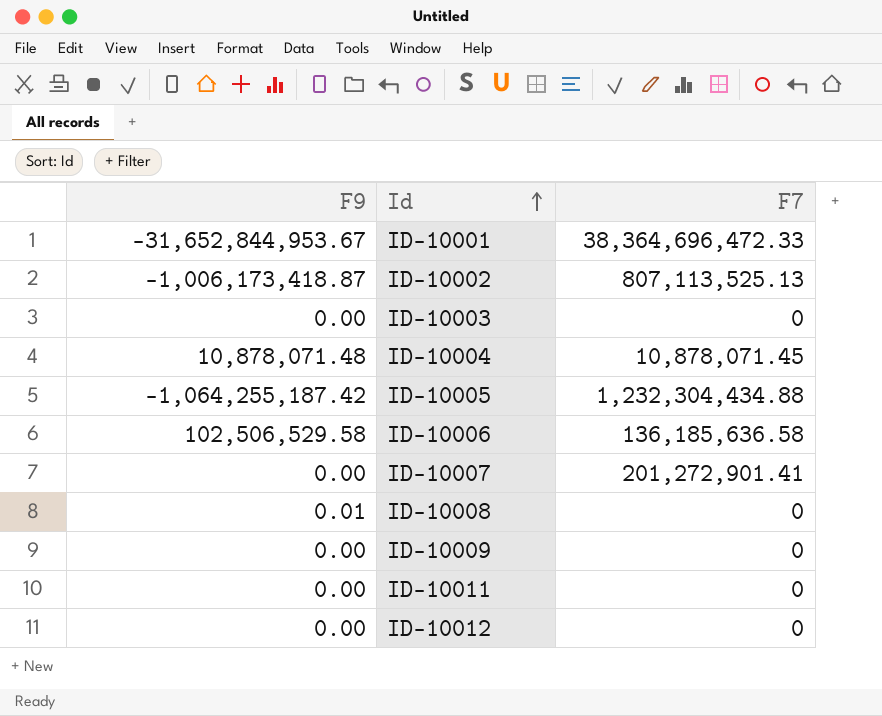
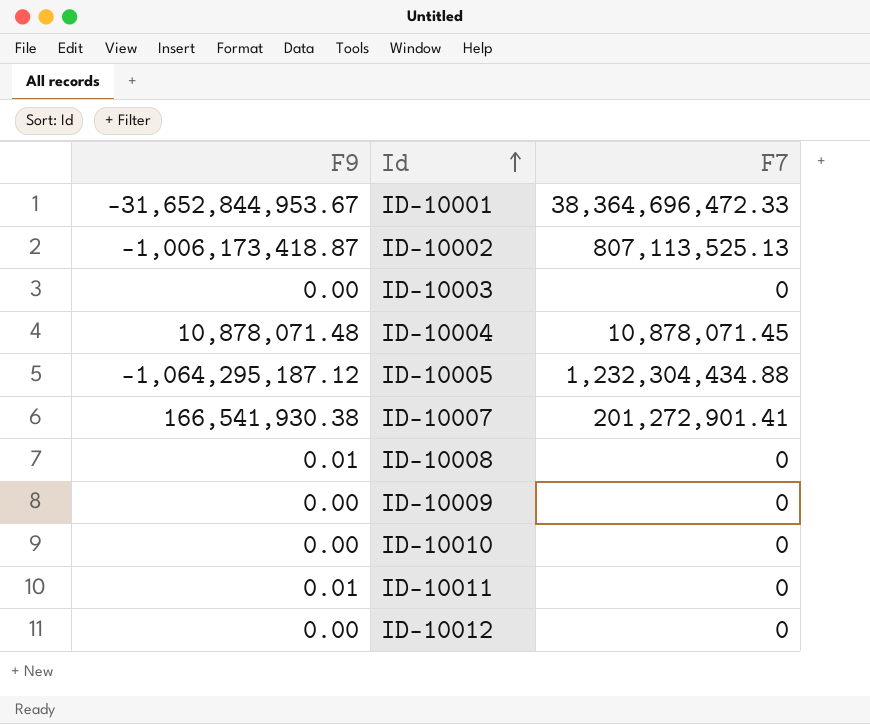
row ID-10006: 102,506,529.58 | 136,185,636.58 -> none
ID-10005 | F9: -1,064,255,187.42 -> -1,064,295,187.12
ID-10007 | F9: 0.00 -> 166,541,930.38
row ID-10010: none -> 0.00 | 0
ID-10011 | F9: 0.00 -> 0.01

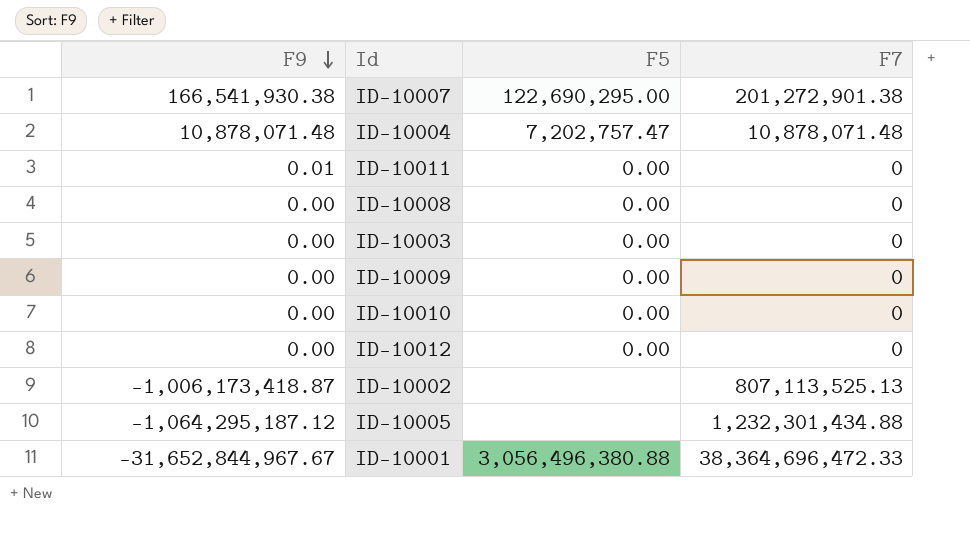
row order: Id ascending -> F9 descending
column F5 | position: none -> 3
ID-10007 | F7: 201,272,901.41 -> 201,272,901.38
ID-10004 | F7: 10,878,071.45 -> 10,878,071.48
ID-10008 | F9: 0.01 -> 0.00
ID-10005 | F7: 1,232,304,434.88 -> 1,232,301,434.88
ID-10001 | F9: -31,652,844,953.67 -> -31,652,844,967.67

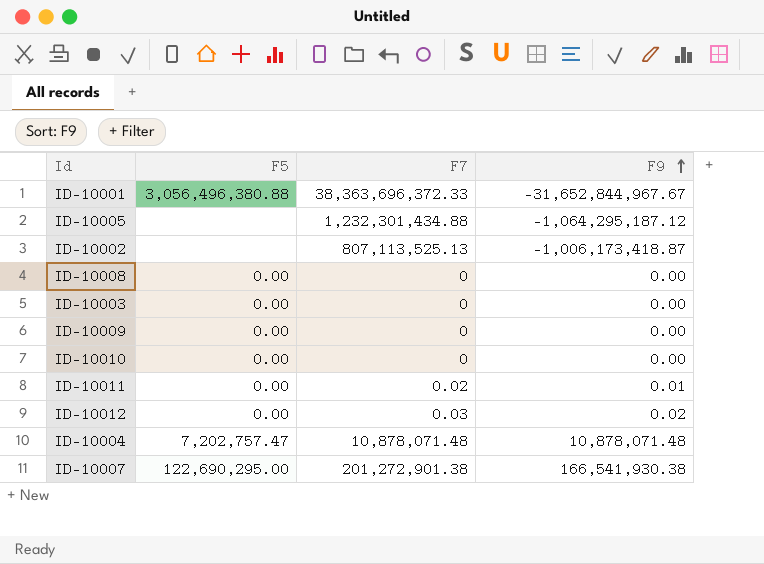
row order: F9 descending -> F9 ascending
column F9 | position: 1 -> 4
ID-10001 | F7: 38,364,696,472.33 -> 38,363,696,372.33
ID-10011 | F7: 0 -> 0.02
ID-10012 | F7: 0 -> 0.03
ID-10012 | F9: 0.00 -> 0.02

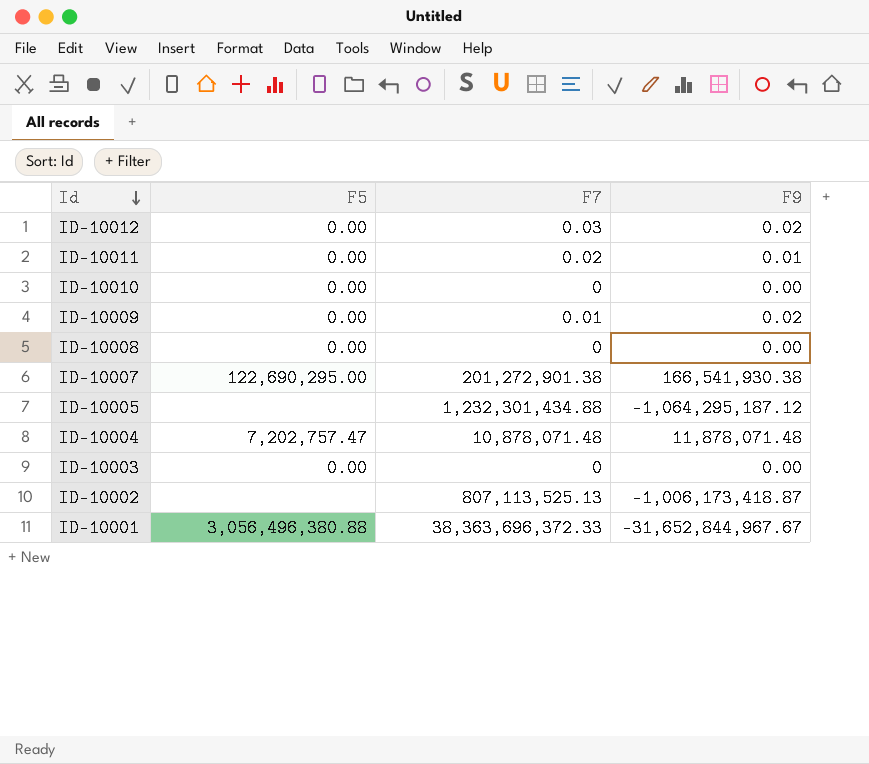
row order: F9 ascending -> Id descending
ID-10009 | F7: 0 -> 0.01
ID-10009 | F9: 0.00 -> 0.02
ID-10004 | F9: 10,878,071.48 -> 11,878,071.48

